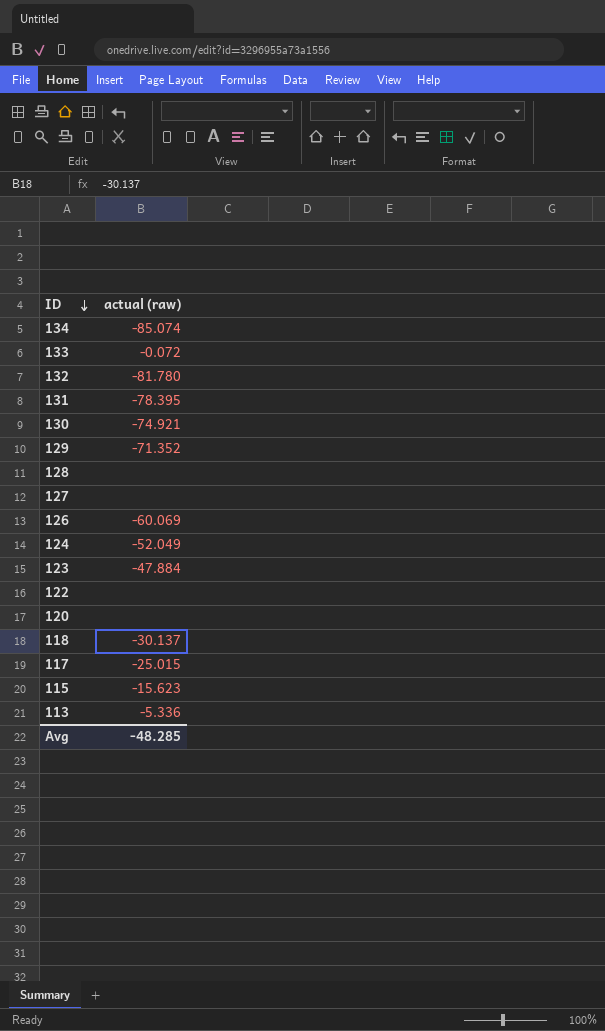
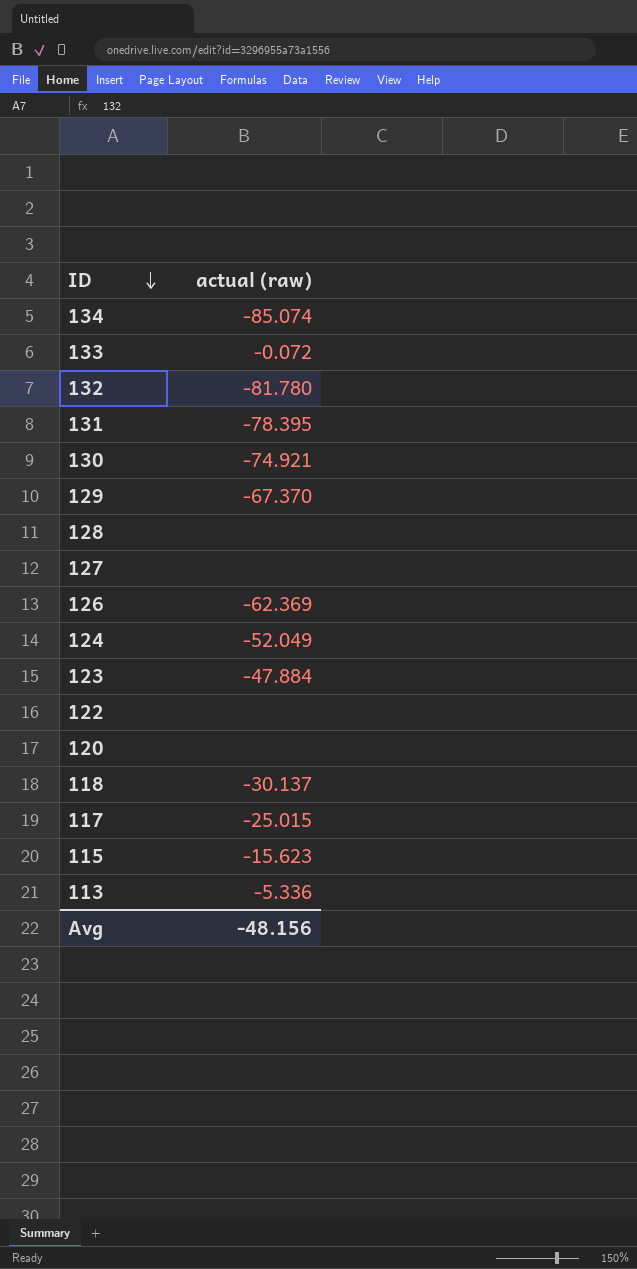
129 | actual (raw): -71.352 -> -67.370
126 | actual (raw): -60.069 -> -62.369
Avg | actual (raw): -48.285 -> -48.156

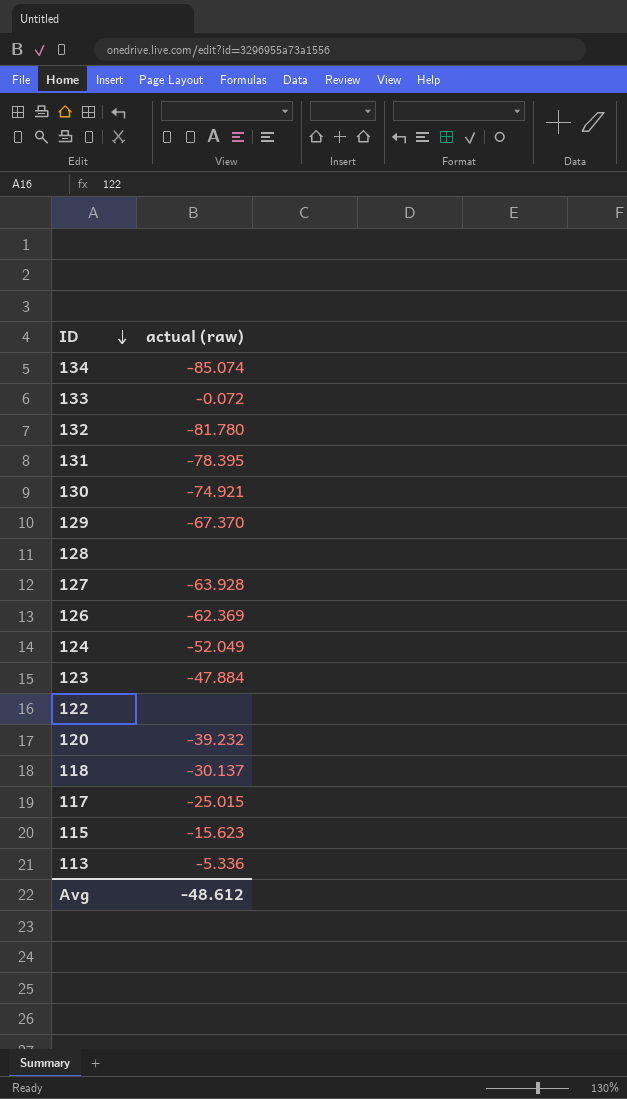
127 | actual (raw): none -> -63.928
120 | actual (raw): none -> -39.232
Avg | actual (raw): -48.156 -> -48.612

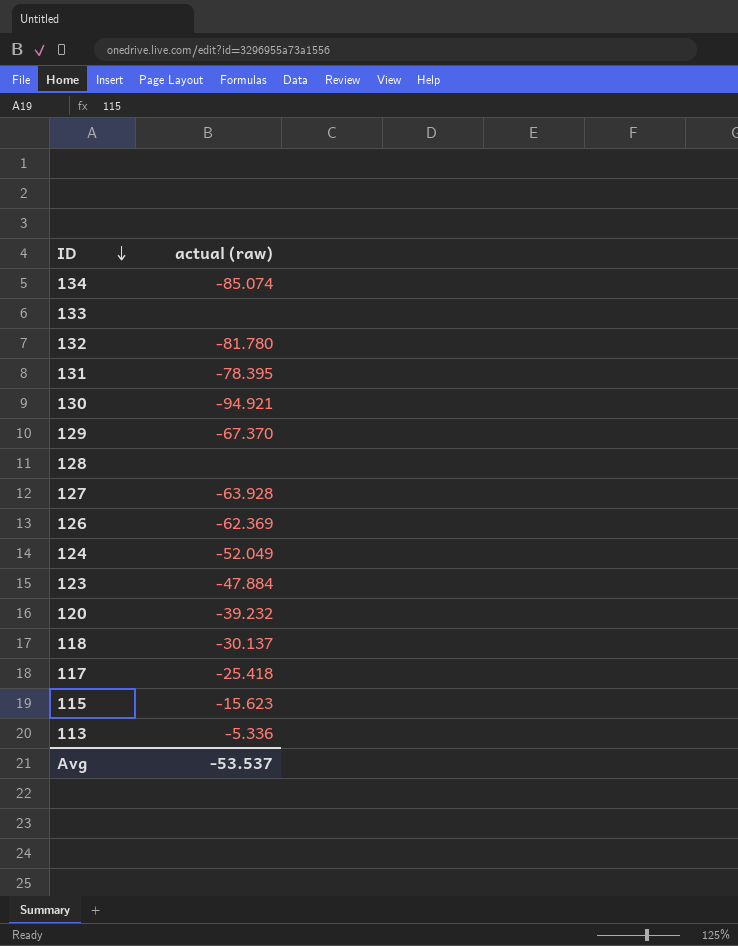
row 122: none -> none
133 | actual (raw): -0.072 -> none
130 | actual (raw): -74.921 -> -94.921
117 | actual (raw): -25.015 -> -25.418
Avg | actual (raw): -48.612 -> -53.537

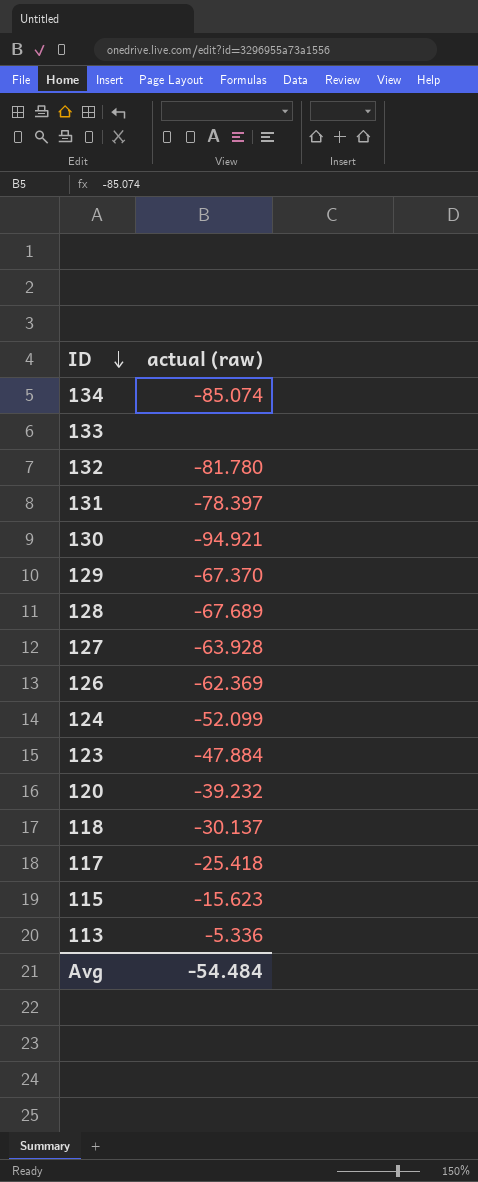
131 | actual (raw): -78.395 -> -78.397
128 | actual (raw): none -> -67.689
124 | actual (raw): -52.049 -> -52.099
Avg | actual (raw): -53.537 -> -54.484

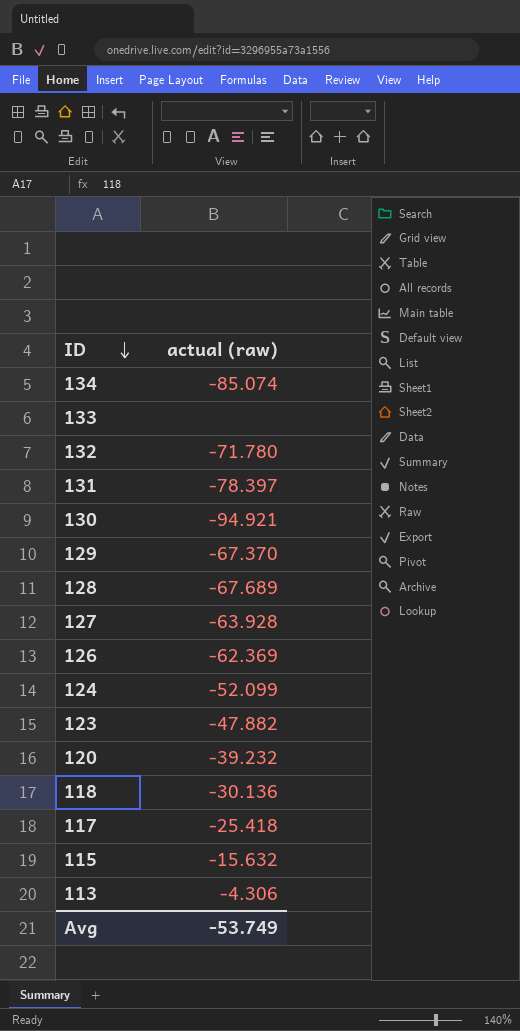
132 | actual (raw): -81.780 -> -71.780
123 | actual (raw): -47.884 -> -47.882
118 | actual (raw): -30.137 -> -30.136
115 | actual (raw): -15.623 -> -15.632
113 | actual (raw): -5.336 -> -4.306
Avg | actual (raw): -54.484 -> -53.749

